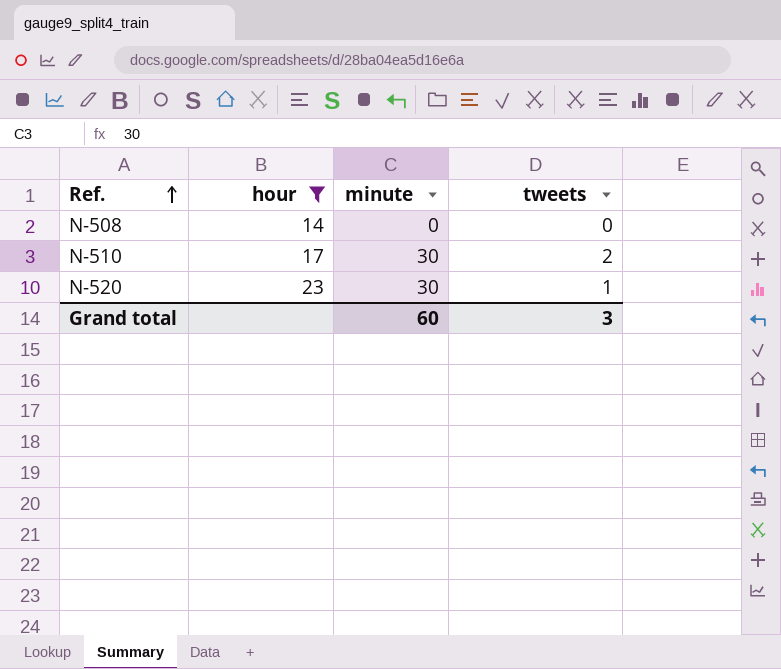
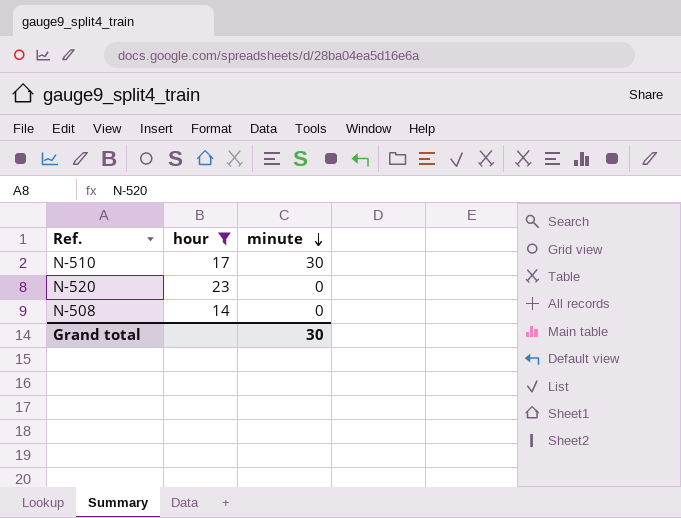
row order: Ref. ascending -> minute descending
column tweets | position: 4 -> none
N-520 | minute: 30 -> 0
Grand total | minute: 60 -> 30

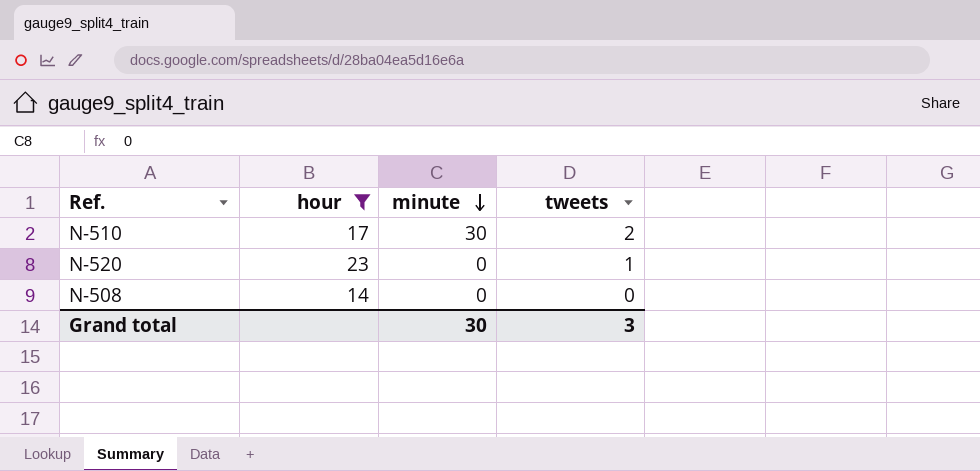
column tweets | position: none -> 4

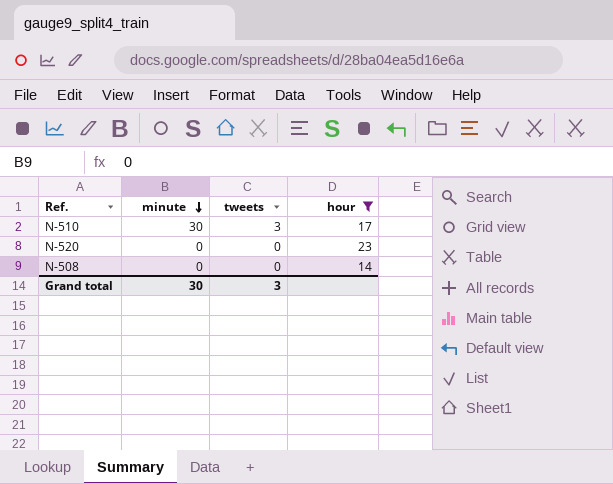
column hour | position: 2 -> 4
N-510 | tweets: 2 -> 3
N-520 | tweets: 1 -> 0

